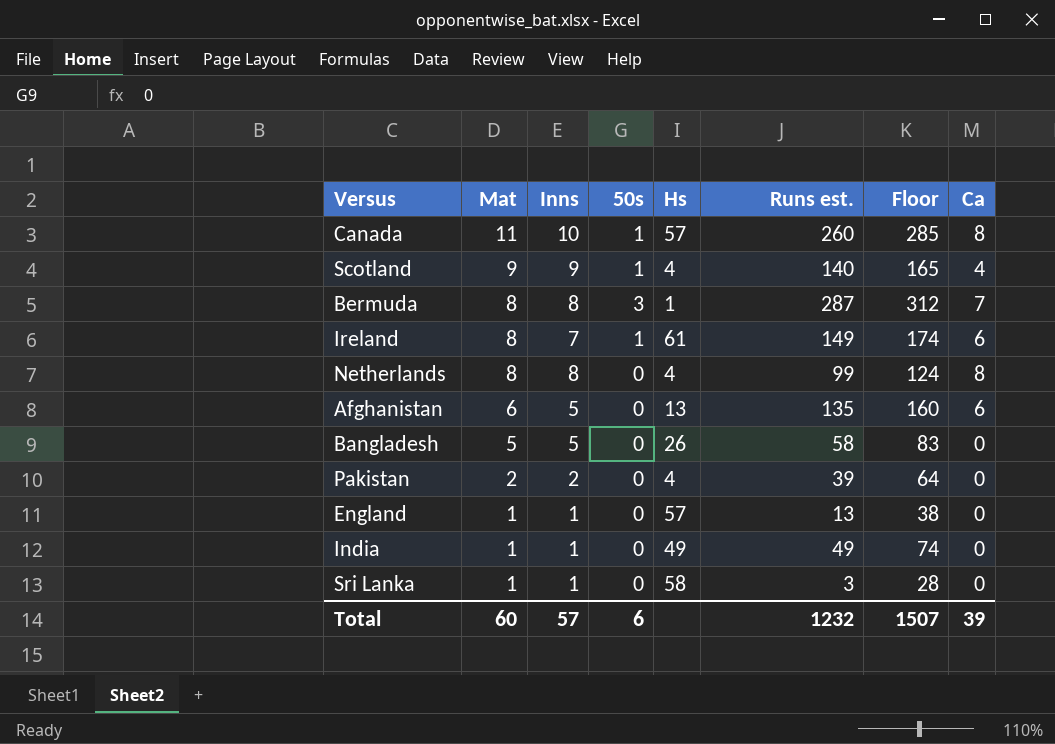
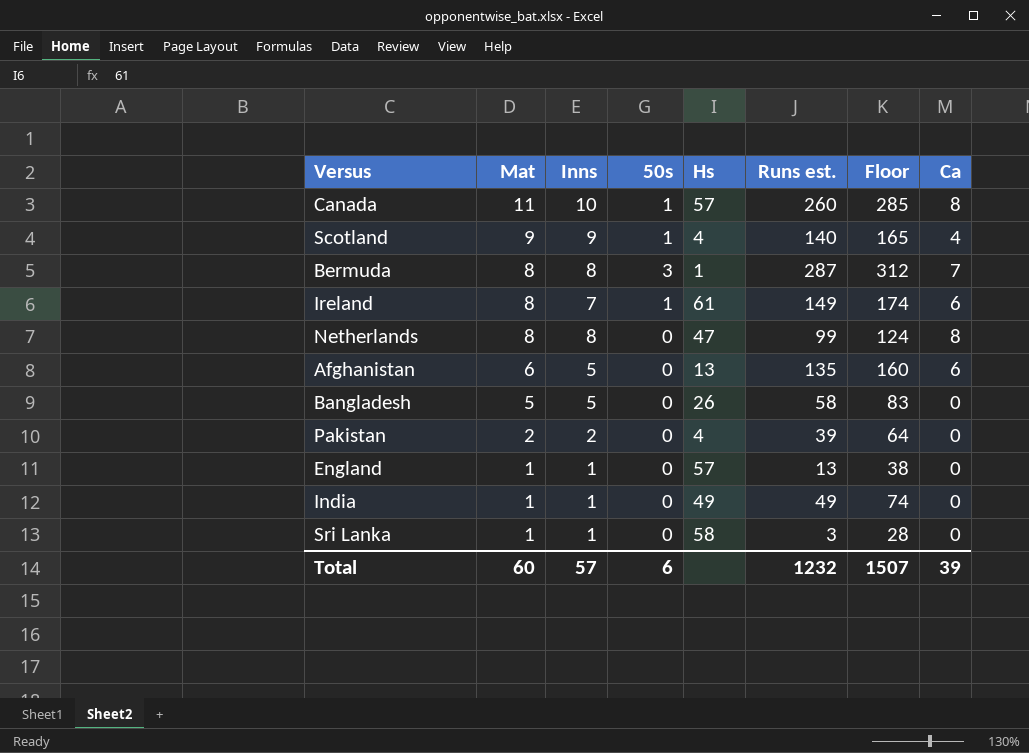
Netherlands | Hs: 4 -> 47

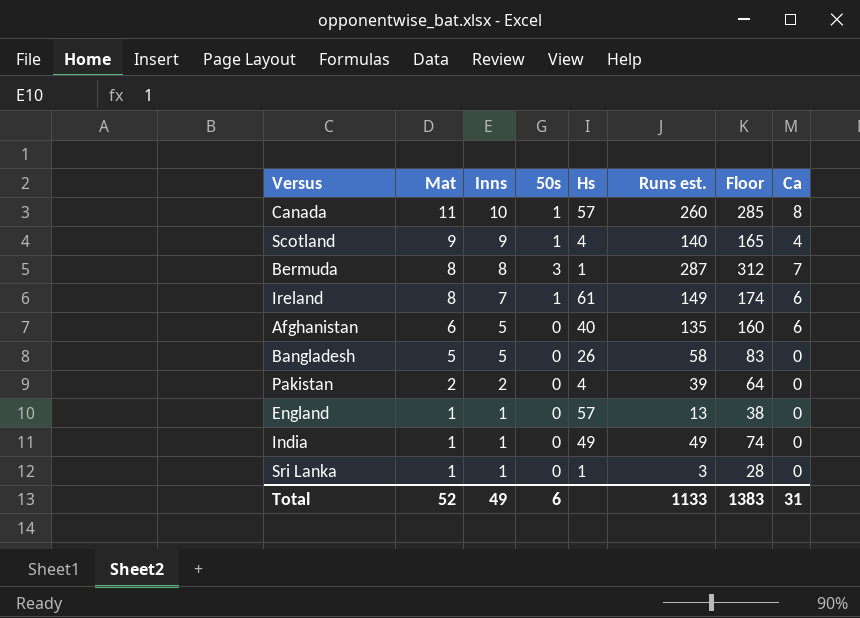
row Netherlands: 8 | 8 | 0 | 47 | 99 | 124 | 8 -> none
Afghanistan | Hs: 13 -> 40
Sri Lanka | Hs: 58 -> 1
Total | Mat: 60 -> 52
Total | Inns: 57 -> 49
Total | Runs est.: 1232 -> 1133
Total | Floor: 1507 -> 1383
Total | Ca: 39 -> 31

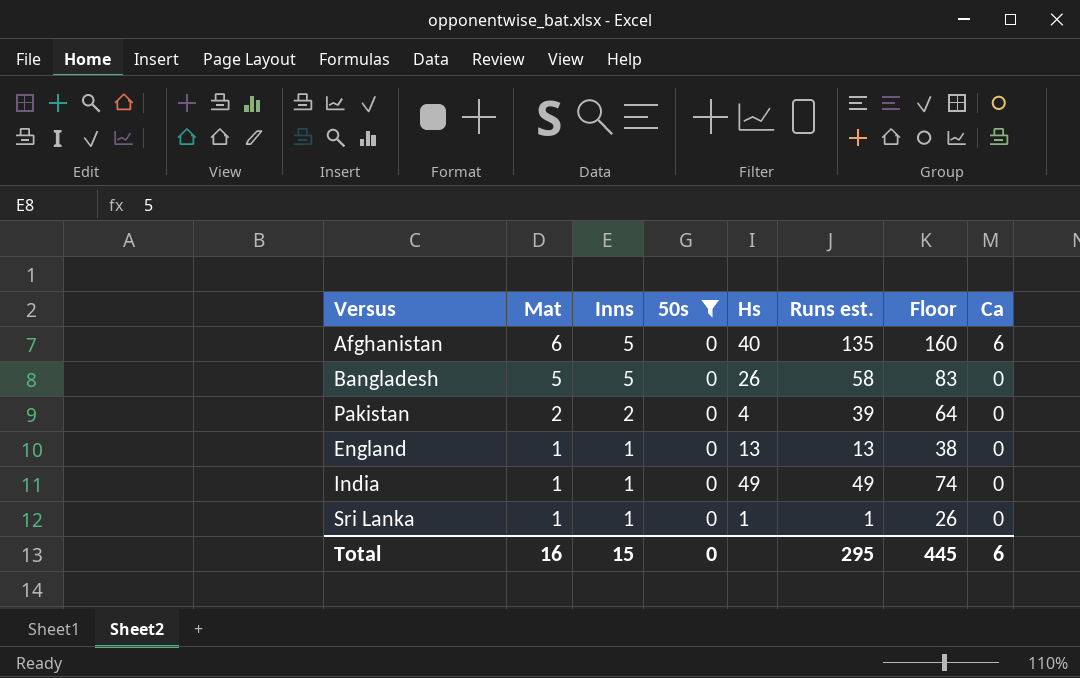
filter: none -> 50s = 0
England | Hs: 57 -> 13
Sri Lanka | Runs est.: 3 -> 1
Sri Lanka | Floor: 28 -> 26
Total | Mat: 52 -> 16
Total | Inns: 49 -> 15
Total | 50s: 6 -> 0
Total | Runs est.: 1133 -> 295
Total | Floor: 1383 -> 445
Total | Ca: 31 -> 6

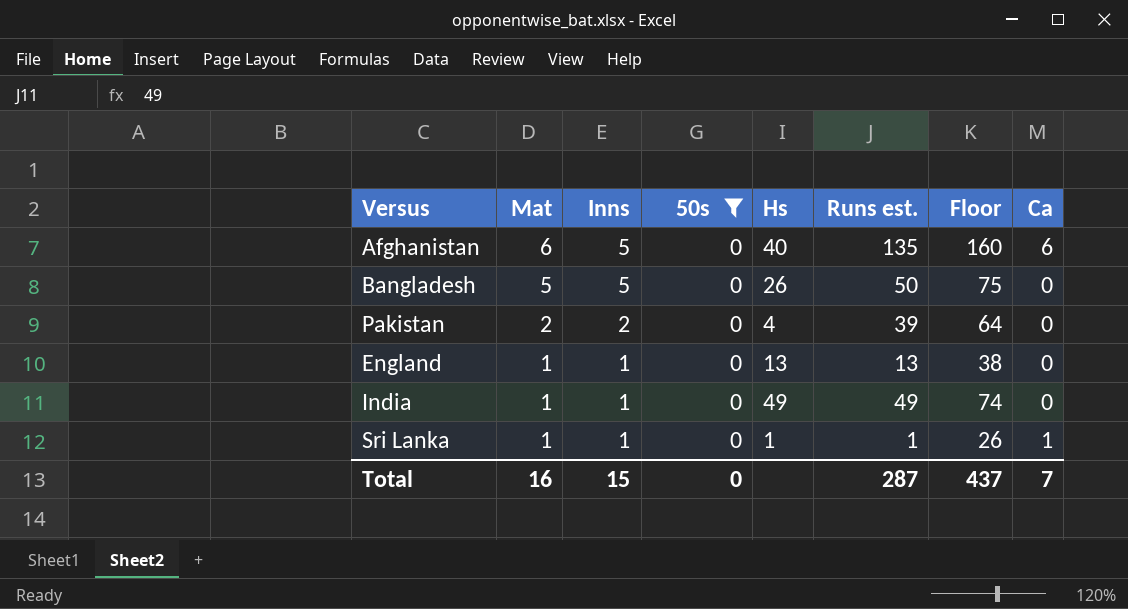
Bangladesh | Runs est.: 58 -> 50
Bangladesh | Floor: 83 -> 75
Sri Lanka | Ca: 0 -> 1
Total | Runs est.: 295 -> 287
Total | Floor: 445 -> 437
Total | Ca: 6 -> 7

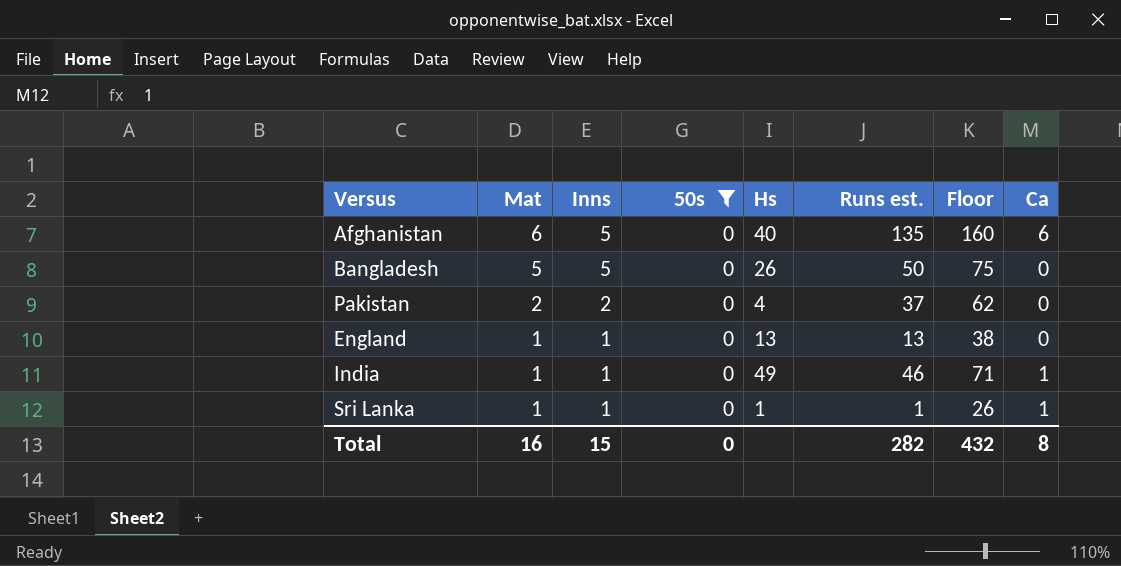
Pakistan | Runs est.: 39 -> 37
Pakistan | Floor: 64 -> 62
India | Runs est.: 49 -> 46
India | Floor: 74 -> 71
India | Ca: 0 -> 1
Total | Runs est.: 287 -> 282
Total | Floor: 437 -> 432
Total | Ca: 7 -> 8

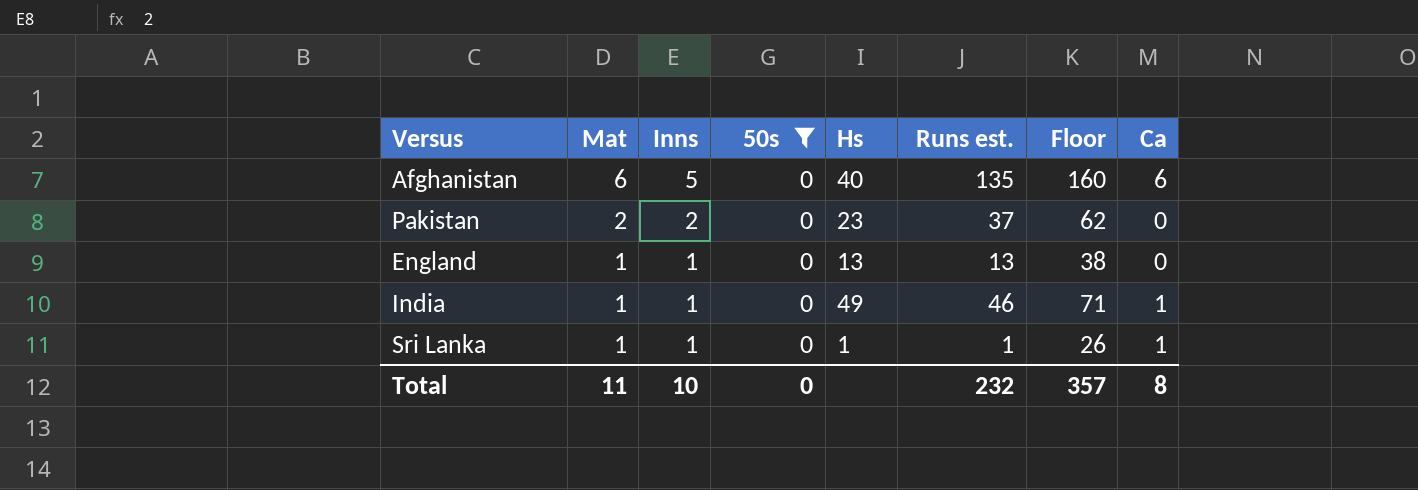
row Bangladesh: 5 | 5 | 0 | 26 | 50 | 75 | 0 -> none
Pakistan | Hs: 4 -> 23
Total | Mat: 16 -> 11
Total | Inns: 15 -> 10
Total | Runs est.: 282 -> 232
Total | Floor: 432 -> 357

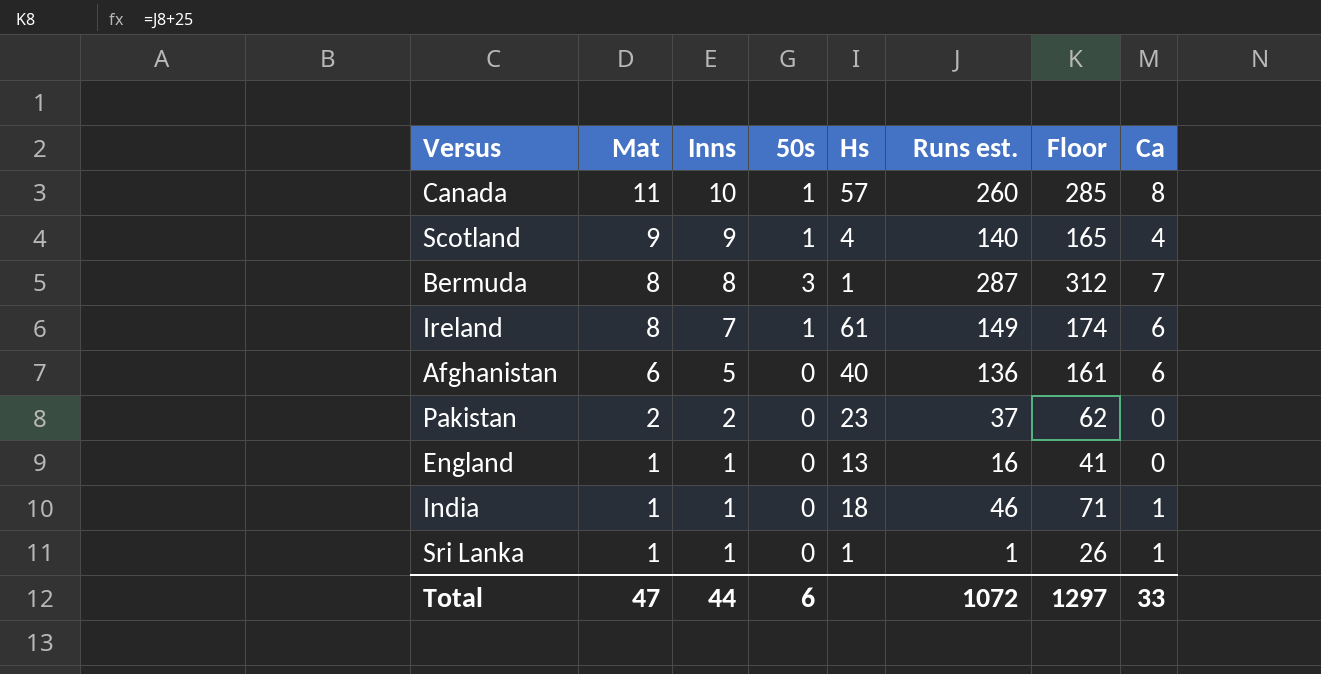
filter: 50s = 0 -> none
Afghanistan | Runs est.: 135 -> 136
Afghanistan | Floor: 160 -> 161
England | Runs est.: 13 -> 16
England | Floor: 38 -> 41
India | Hs: 49 -> 18
Total | Mat: 11 -> 47
Total | Inns: 10 -> 44
Total | 50s: 0 -> 6
Total | Runs est.: 232 -> 1072
Total | Floor: 357 -> 1297
Total | Ca: 8 -> 33

